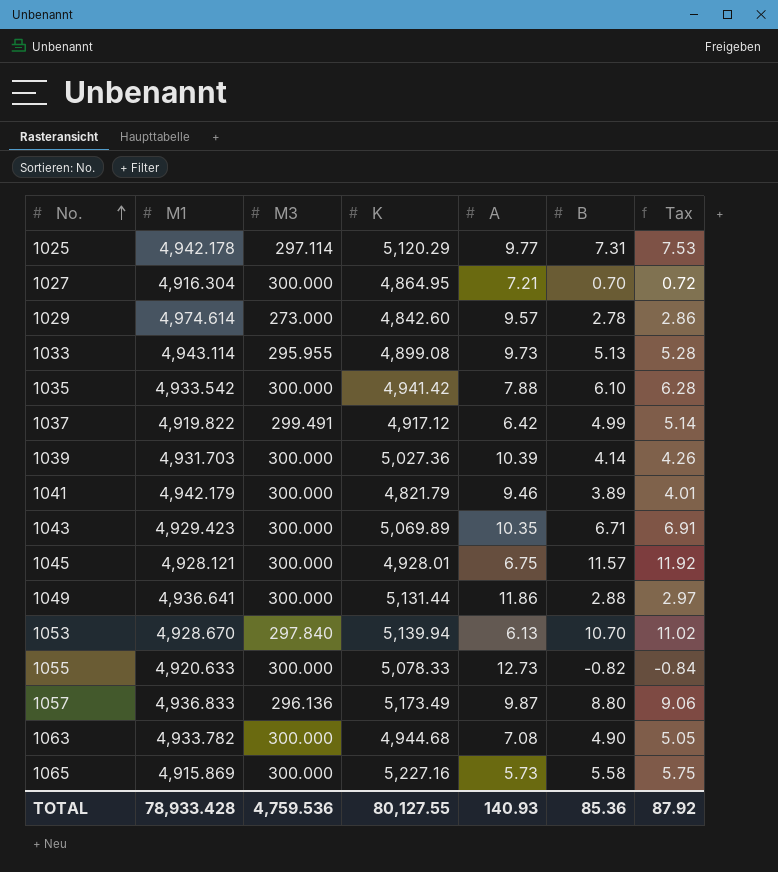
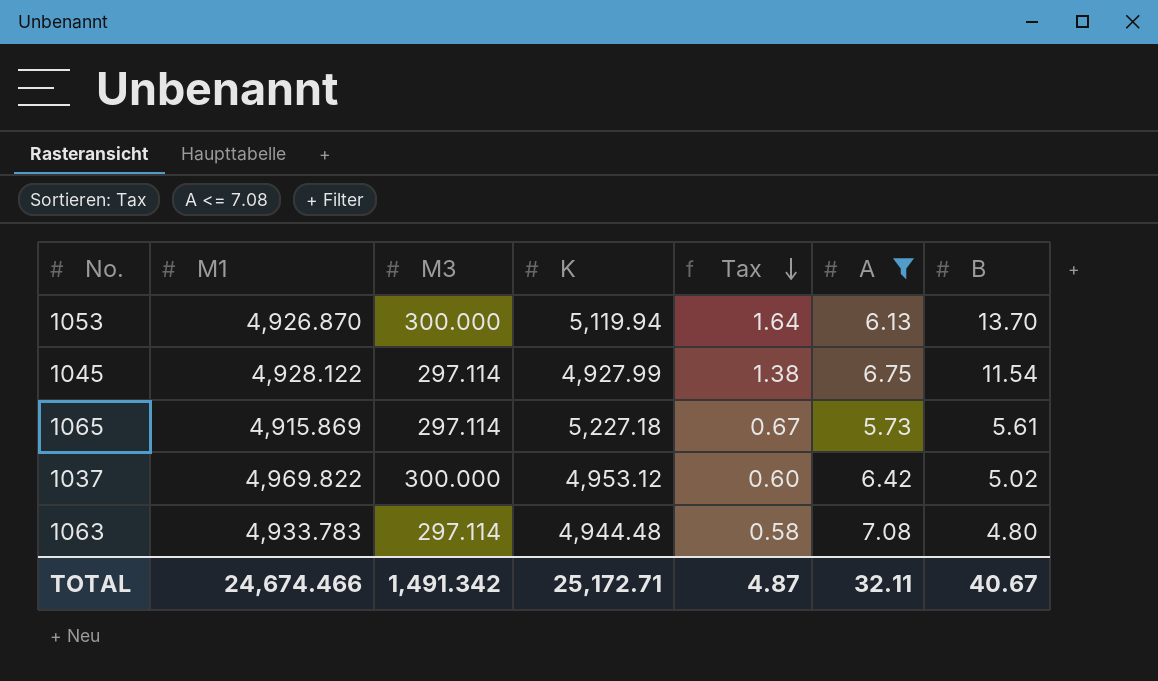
filter: none -> A <= 7.08
row order: No. ascending -> Tax descending
column Tax | formula: [B] * 1.03 -> [B] * 0.12
column Tax | position: 7 -> 5
1053 | M1: 4,928.670 -> 4,926.870
1053 | M3: 297.840 -> 300.000
1053 | K: 5,139.94 -> 5,119.94
1053 | B: 10.70 -> 13.70
1045 | M1: 4,928.121 -> 4,928.122
1045 | M3: 300.000 -> 297.114
1045 | K: 4,928.01 -> 4,927.99
1045 | B: 11.57 -> 11.54
1065 | M3: 300.000 -> 297.114
1065 | K: 5,227.16 -> 5,227.18
1065 | B: 5.58 -> 5.61
1037 | M1: 4,919.822 -> 4,969.822
1037 | M3: 299.491 -> 300.000
1037 | K: 4,917.12 -> 4,953.12
1037 | B: 4.99 -> 5.02
1063 | M1: 4,933.782 -> 4,933.783
1063 | M3: 300.000 -> 297.114
1063 | K: 4,944.68 -> 4,944.48
1063 | B: 4.90 -> 4.80
TOTAL | M1: 78,933.428 -> 24,674.466
TOTAL | M3: 4,759.536 -> 1,491.342
TOTAL | K: 80,127.55 -> 25,172.71
TOTAL | Tax: 87.92 -> 4.87
TOTAL | A: 140.93 -> 32.11
TOTAL | B: 85.36 -> 40.67

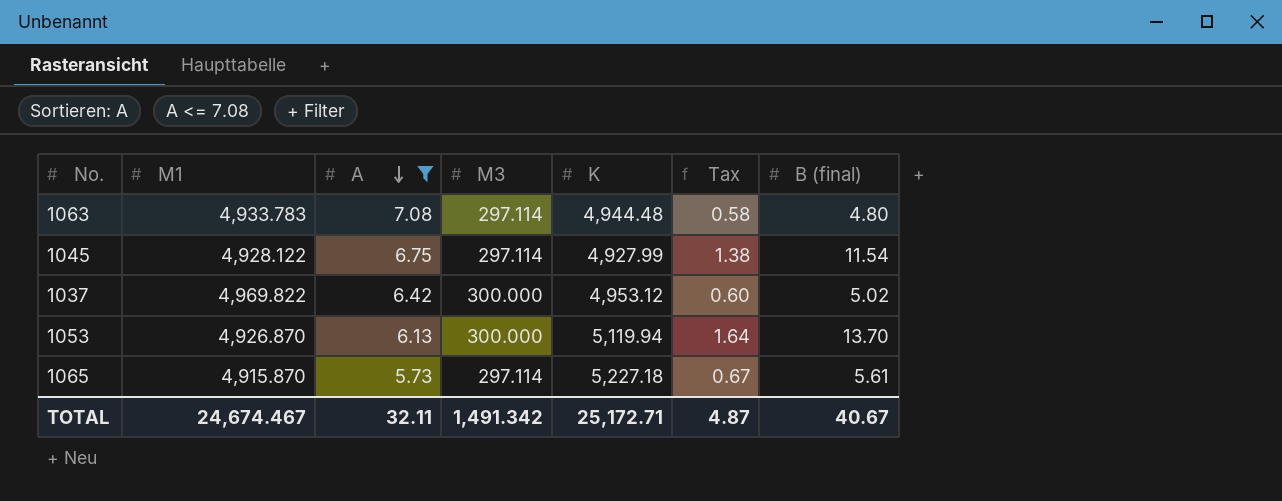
row order: Tax descending -> A descending
column A | position: 6 -> 3
column name: B -> B (final)
1065 | M1: 4,915.869 -> 4,915.870
TOTAL | M1: 24,674.466 -> 24,674.467

